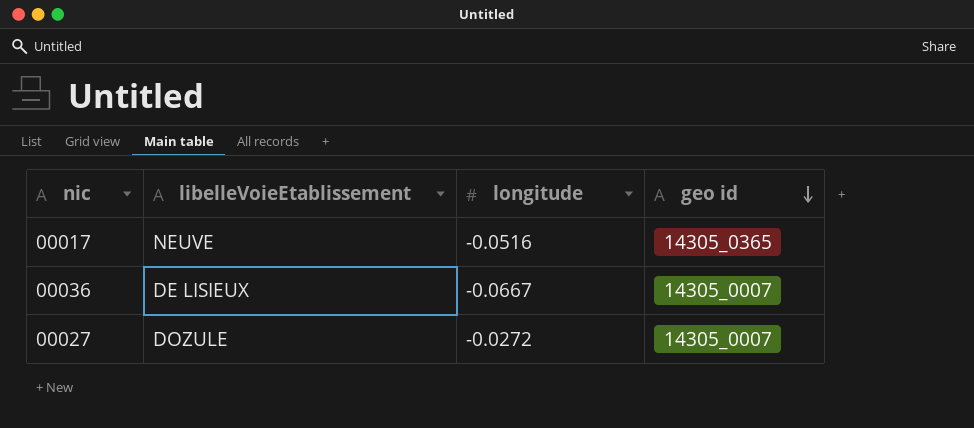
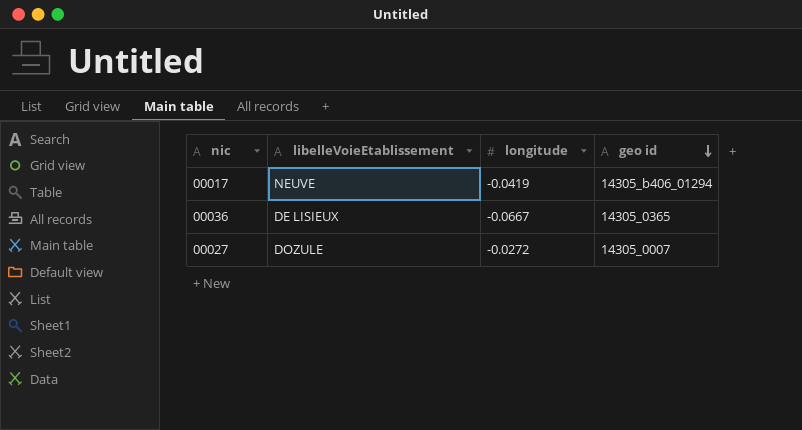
00017 | longitude: -0.0516 -> -0.0419
00017 | geo id: 14305_0365 -> 14305_b406_01294
00036 | geo id: 14305_0007 -> 14305_0365

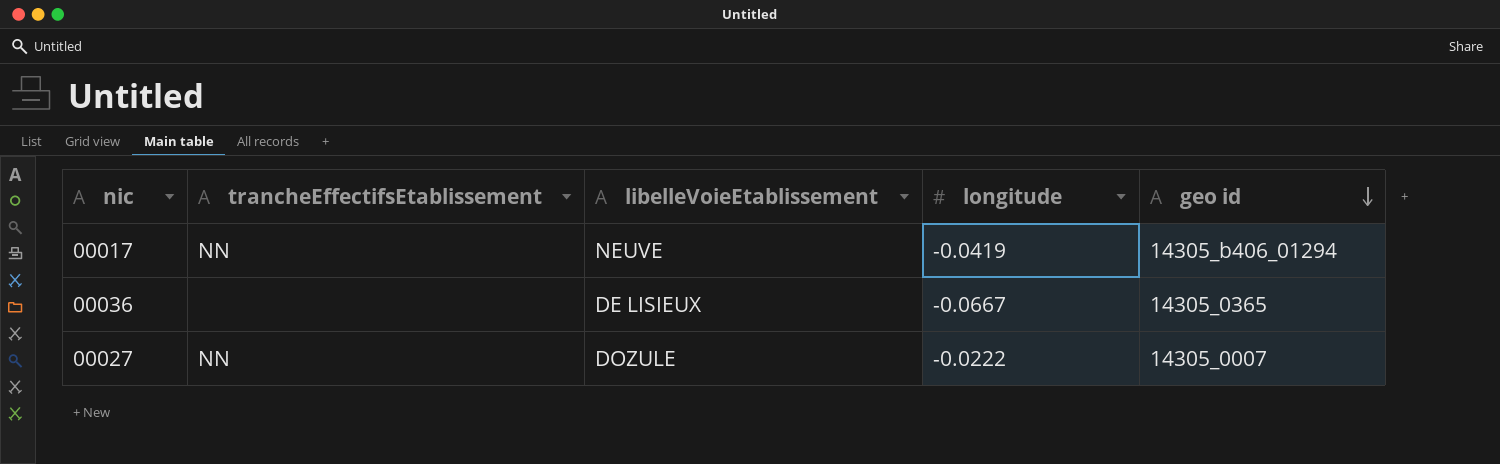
column trancheEffectifsEtablissement | position: none -> 2
00027 | longitude: -0.0272 -> -0.0222

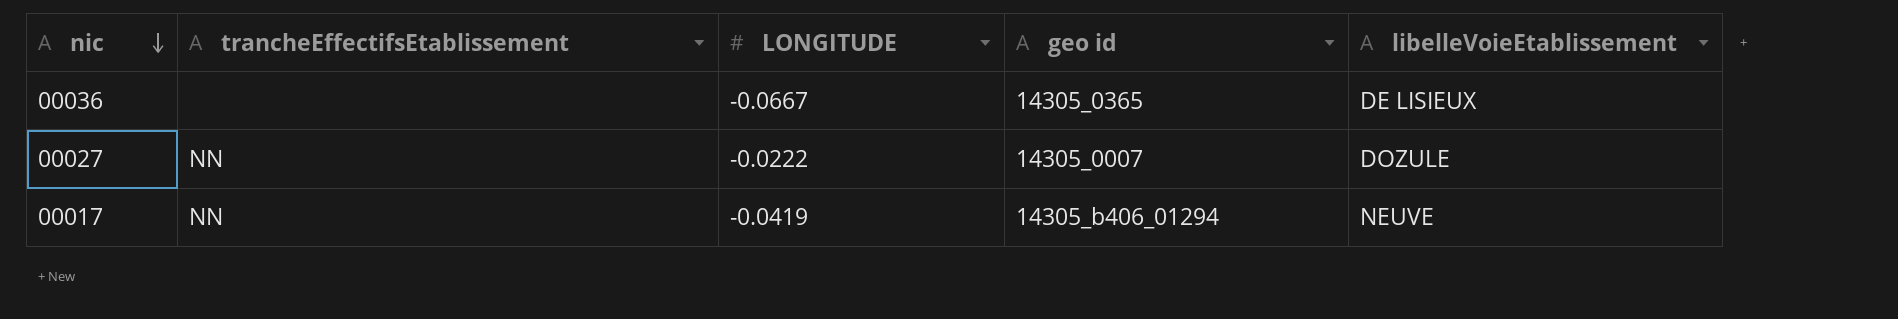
row order: geo id descending -> nic descending
column name: longitude -> LONGITUDE
column libelleVoieEtablissement | position: 3 -> 5

